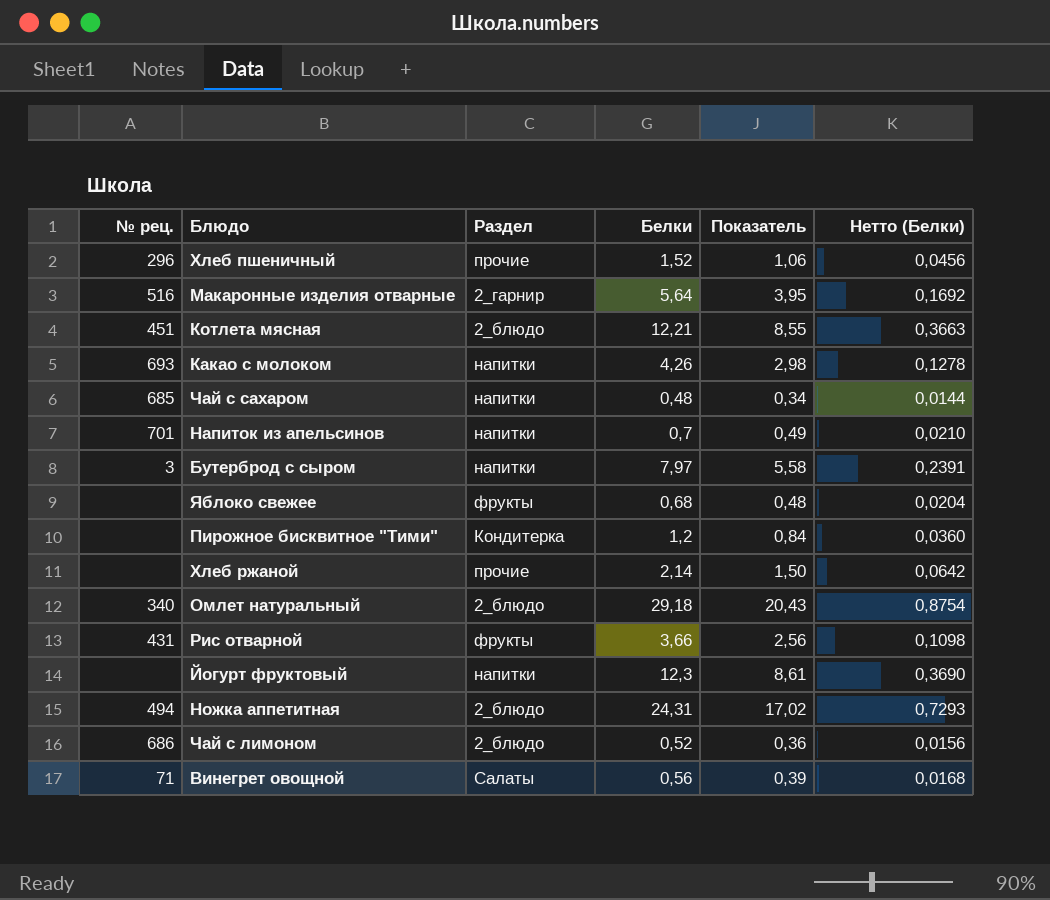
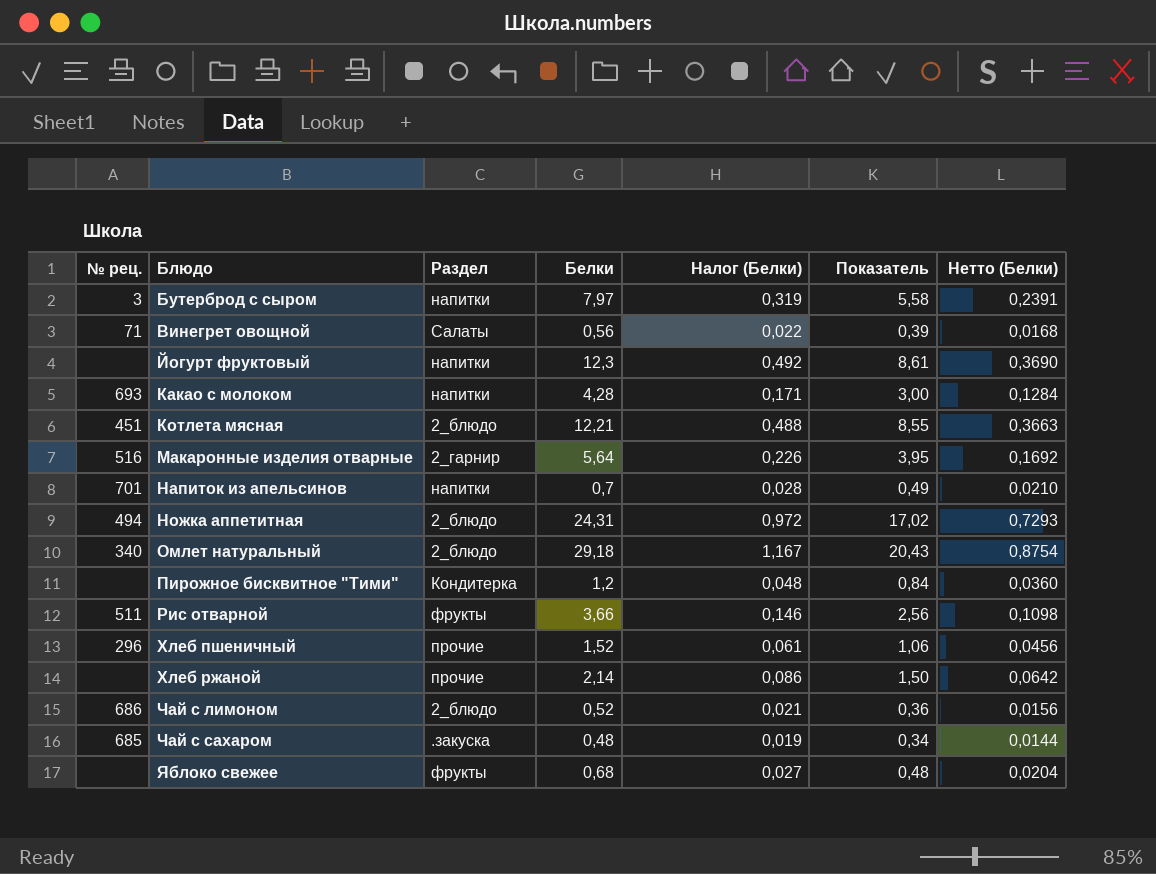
row order: none -> Блюдо ascending
column Налог (Белки) | formula: none -> [Белки] * 0,04
Какао с молоком | Белки: 4,26 -> 4,28
Какао с молоком | Показатель: 2,98 -> 3,00
Какао с молоком | Нетто (Белки): 0,1278 -> 0,1284
Рис отварной | № рец.: 431 -> 511
Чай с сахаром | Раздел: напитки -> .закуска

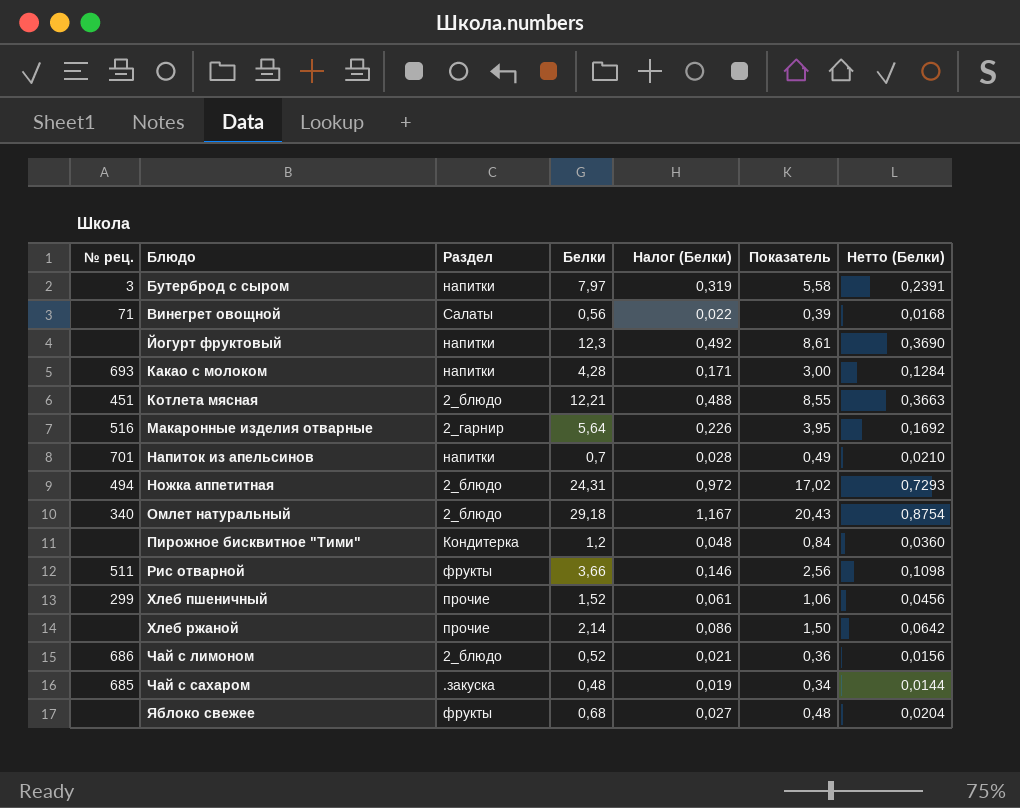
Хлеб пшеничный | № рец.: 296 -> 299

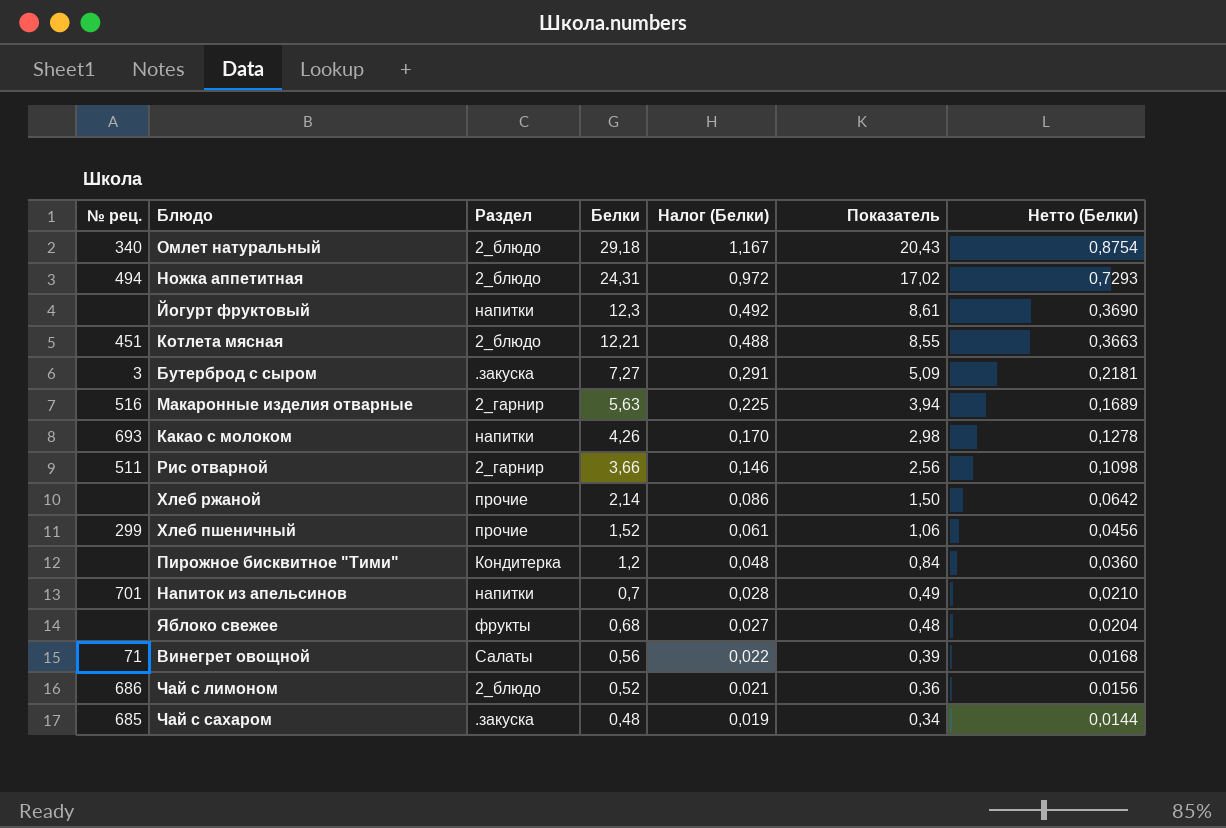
row order: Блюдо ascending -> Белки descending
Бутерброд с сыром | Раздел: напитки -> .закуска
Бутерброд с сыром | Белки: 7,97 -> 7,27
Бутерброд с сыром | Налог (Белки): 0,319 -> 0,291
Бутерброд с сыром | Показатель: 5,58 -> 5,09
Бутерброд с сыром | Нетто (Белки): 0,2391 -> 0,2181
Макаронные изделия отварные | Белки: 5,64 -> 5,63
Макаронные изделия отварные | Налог (Белки): 0,226 -> 0,225
Макаронные изделия отварные | Показатель: 3,95 -> 3,94
Макаронные изделия отварные | Нетто (Белки): 0,1692 -> 0,1689
Какао с молоком | Белки: 4,28 -> 4,26
Какао с молоком | Налог (Белки): 0,171 -> 0,170
Какао с молоком | Показатель: 3,00 -> 2,98
Какао с молоком | Нетто (Белки): 0,1284 -> 0,1278
Рис отварной | Раздел: фрукты -> 2_гарнир

